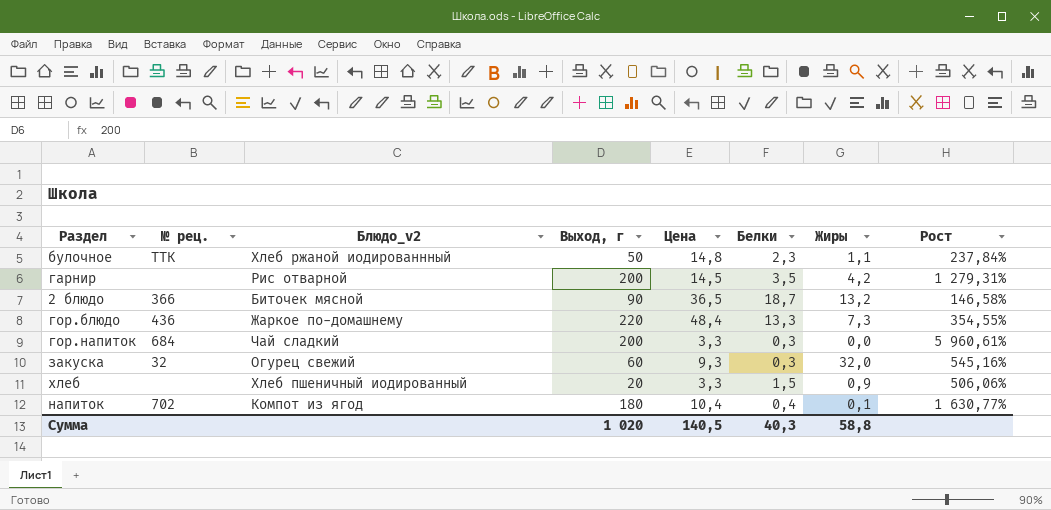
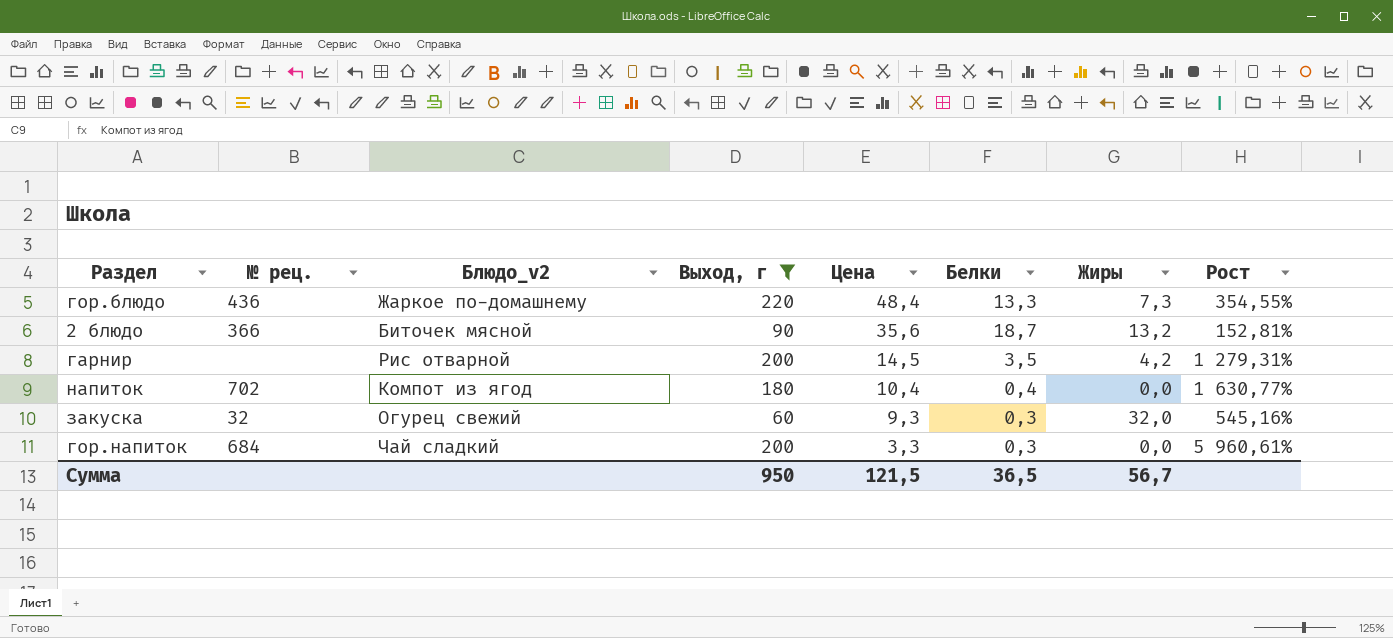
filter: none -> Выход, г >= 60
row order: none -> Цена descending
2 блюдо | Цена: 36,5 -> 35,6
2 блюдо | Рост: 146,58% -> 152,81%
напиток | Жиры: 0,1 -> 0,0
Сумма | Выход, г: 1 020 -> 950
Сумма | Цена: 140,5 -> 121,5
Сумма | Белки: 40,3 -> 36,5
Сумма | Жиры: 58,8 -> 56,7

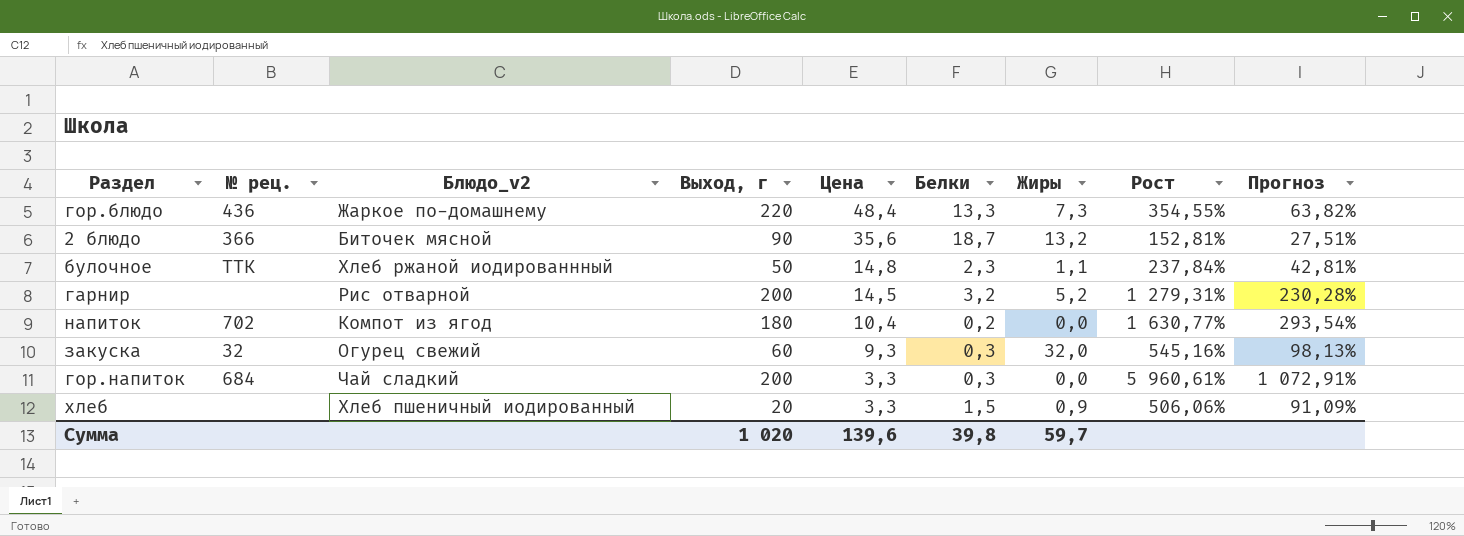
filter: Выход, г >= 60 -> none
column Прогноз | formula: none -> [Рост] * 0,18
гарнир | Белки: 3,5 -> 3,2
гарнир | Жиры: 4,2 -> 5,2
напиток | Белки: 0,4 -> 0,2
Сумма | Выход, г: 950 -> 1 020
Сумма | Цена: 121,5 -> 139,6
Сумма | Белки: 36,5 -> 39,8
Сумма | Жиры: 56,7 -> 59,7

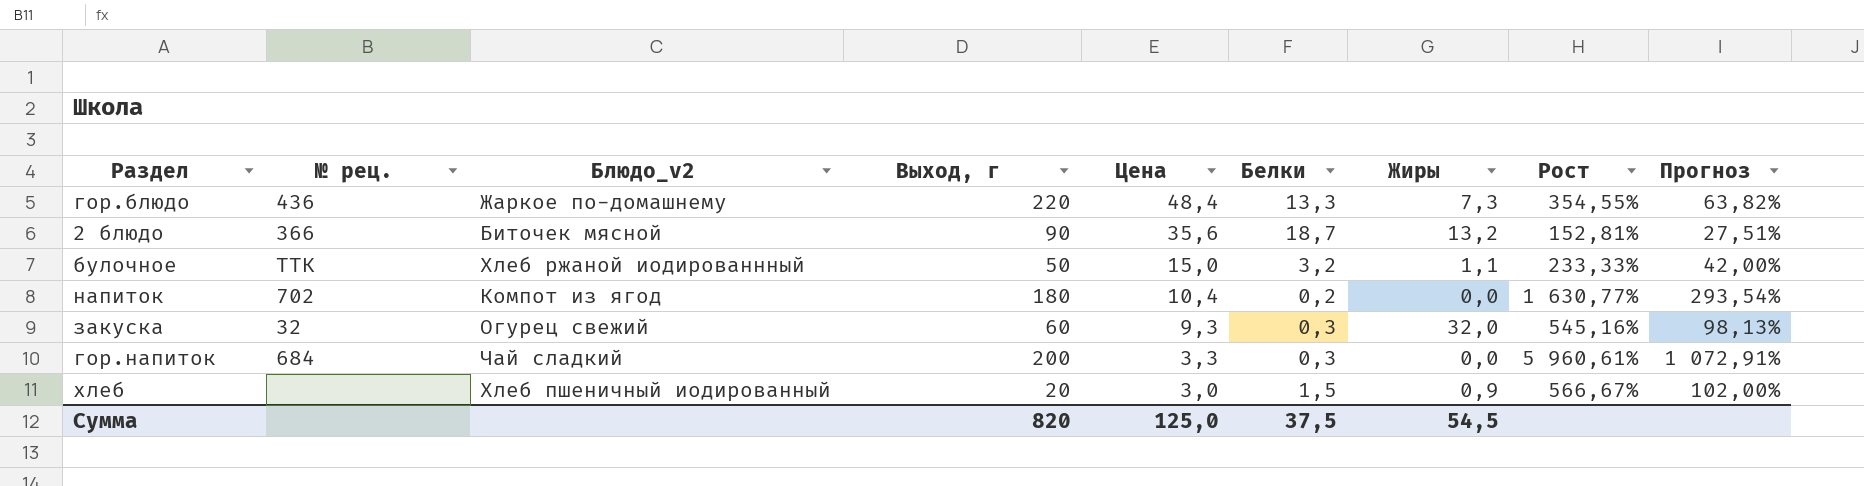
row гарнир: none | Рис отварной | 200 | 14,5 | 3,2 | 5,2 | 1 279,31% | 230,28% -> none
булочное | Цена: 14,8 -> 15,0
булочное | Белки: 2,3 -> 3,2
булочное | Рост: 237,84% -> 233,33%
булочное | Прогноз: 42,81% -> 42,00%
хлеб | Цена: 3,3 -> 3,0
хлеб | Рост: 506,06% -> 566,67%
хлеб | Прогноз: 91,09% -> 102,00%
Сумма | Выход, г: 1 020 -> 820
Сумма | Цена: 139,6 -> 125,0
Сумма | Белки: 39,8 -> 37,5
Сумма | Жиры: 59,7 -> 54,5

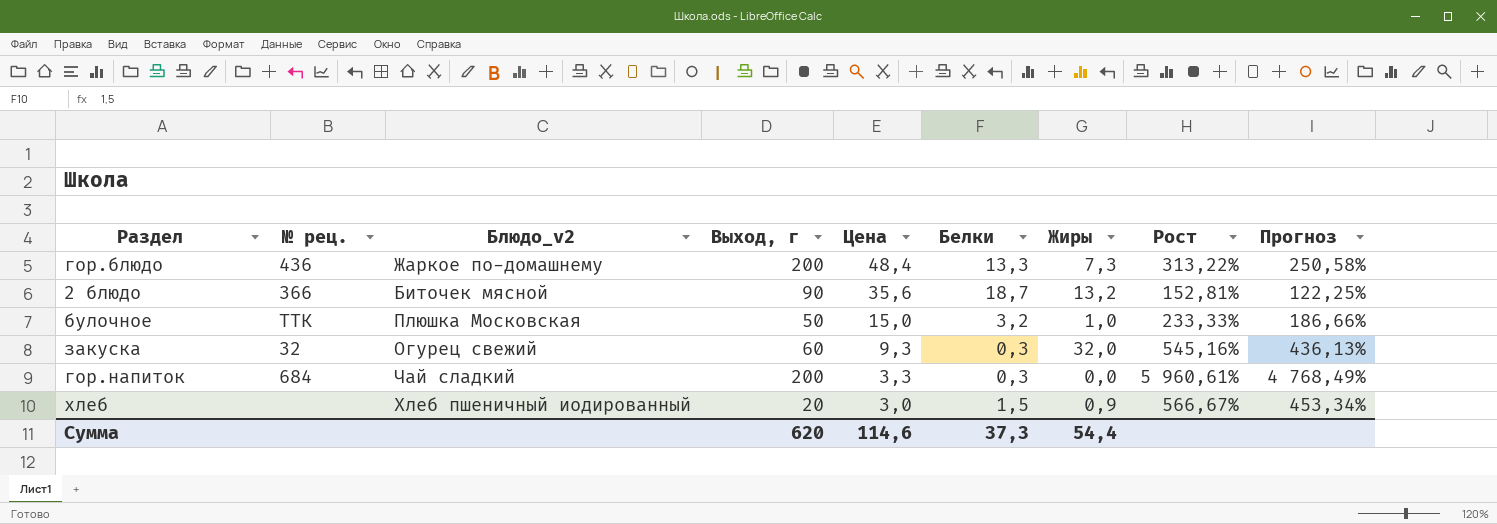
column Прогноз | formula: [Рост] * 0,18 -> [Рост] * 0,8
row напиток: 702 | Компот из ягод | 180 | 10,4 | 0,2 | 0,0 | 1 630,77% | 293,54% -> none
гор.блюдо | Выход, г: 220 -> 200
гор.блюдо | Рост: 354,55% -> 313,22%
булочное | Блюдо_v2: Хлеб ржаной иодированнный -> Плюшка Московская
булочное | Жиры: 1,1 -> 1,0
Сумма | Выход, г: 820 -> 620
Сумма | Цена: 125,0 -> 114,6
Сумма | Белки: 37,5 -> 37,3
Сумма | Жиры: 54,5 -> 54,4

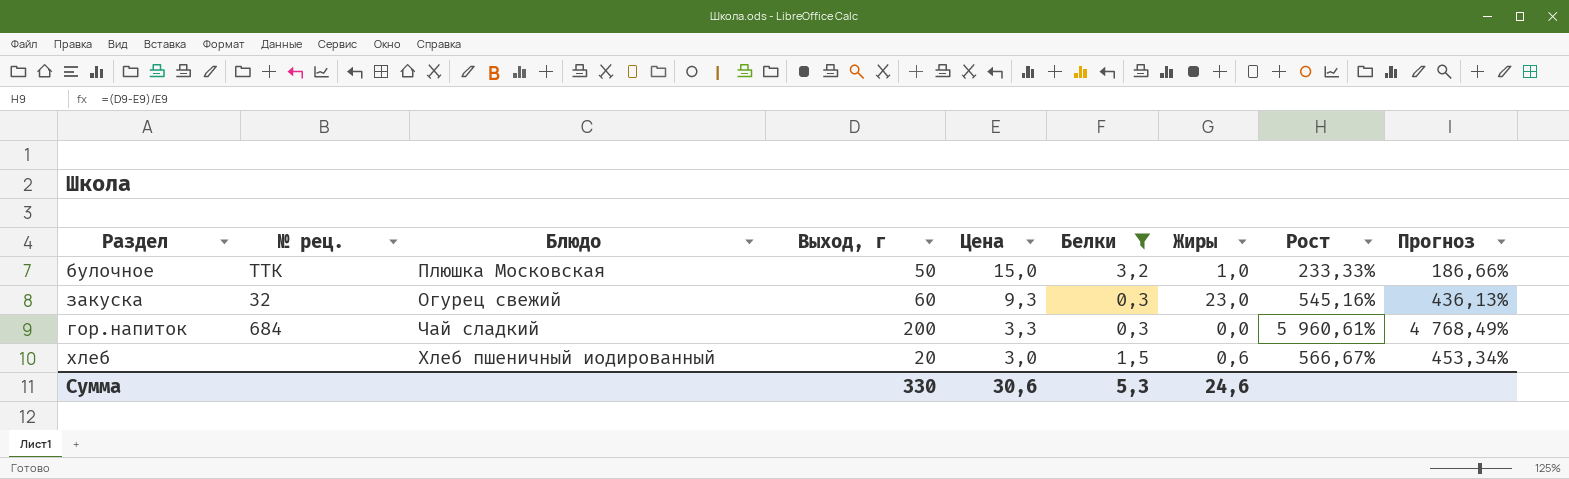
filter: none -> Белки <= 3,2
column name: Блюдо_v2 -> Блюдо
закуска | Жиры: 32,0 -> 23,0
хлеб | Жиры: 0,9 -> 0,6
Сумма | Выход, г: 620 -> 330
Сумма | Цена: 114,6 -> 30,6
Сумма | Белки: 37,3 -> 5,3
Сумма | Жиры: 54,4 -> 24,6

